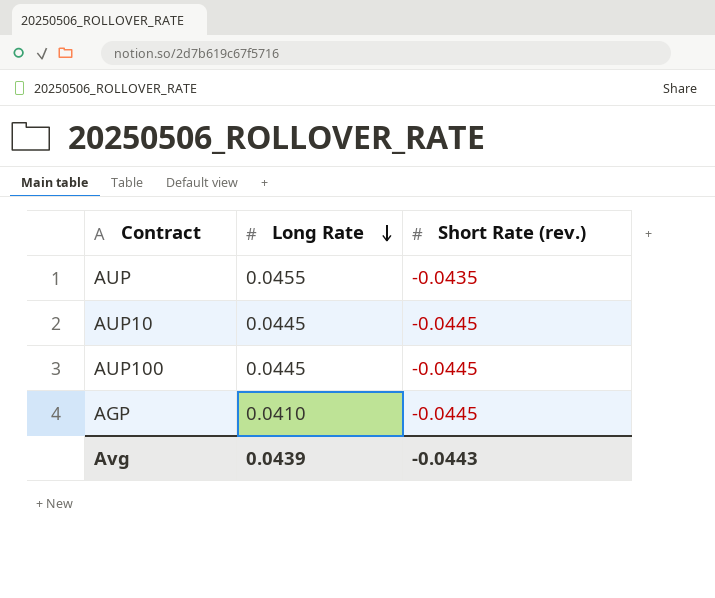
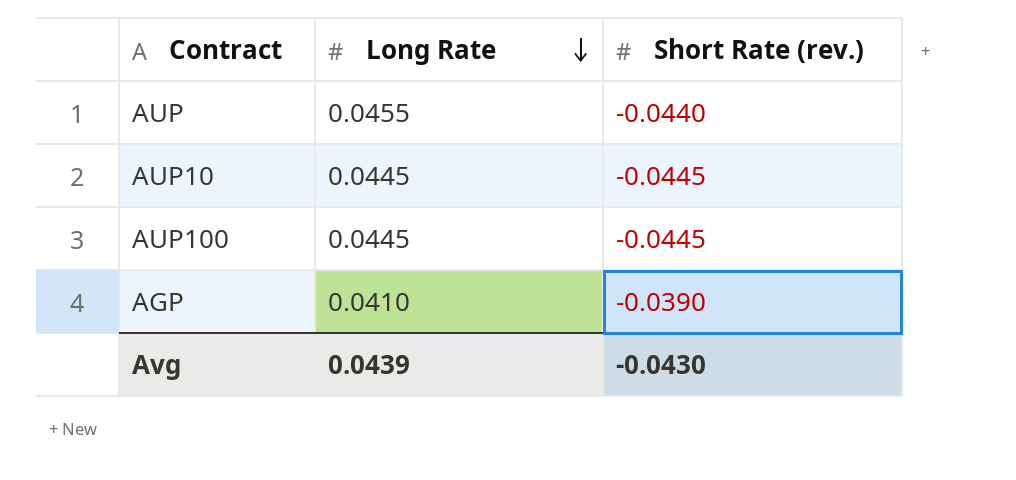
AUP | Short Rate (rev.): -0.0435 -> -0.0440
AGP | Short Rate (rev.): -0.0445 -> -0.0390
Avg | Short Rate (rev.): -0.0443 -> -0.0430

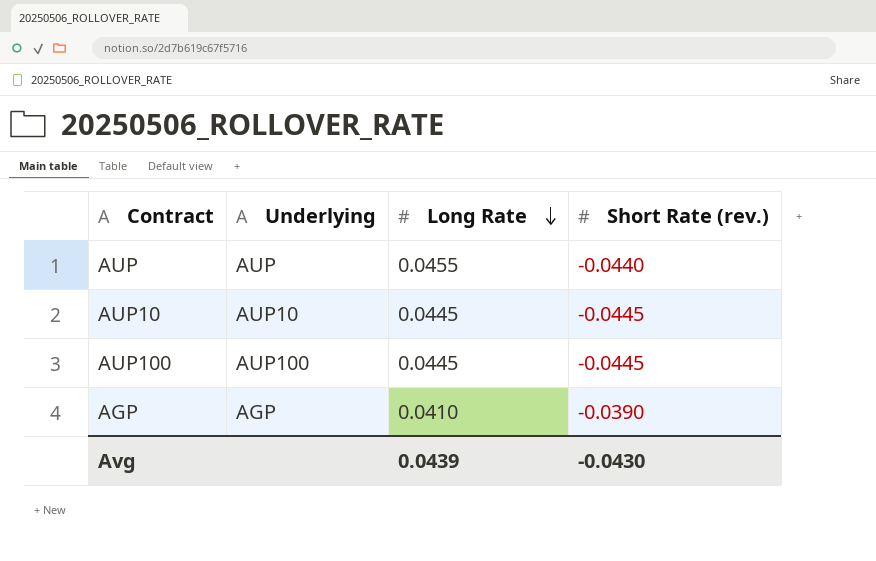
column Underlying | position: none -> 2

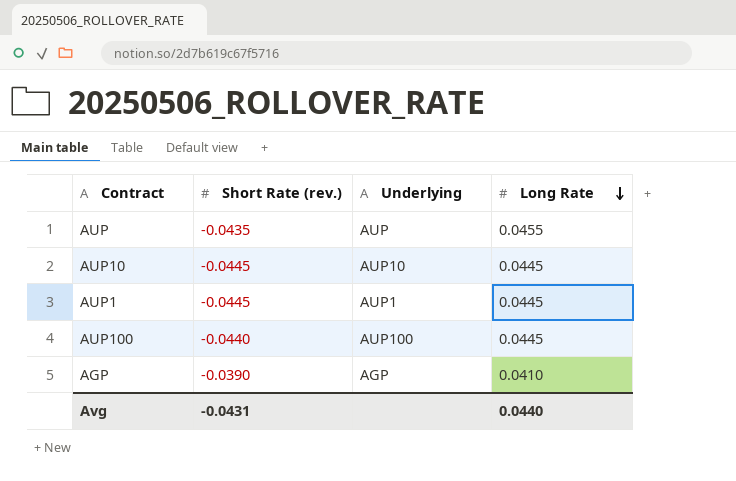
column Short Rate (rev.) | position: 4 -> 2
AUP | Short Rate (rev.): -0.0440 -> -0.0435
row AUP1: none -> -0.0445 | AUP1 | 0.0445
AUP100 | Short Rate (rev.): -0.0445 -> -0.0440
Avg | Short Rate (rev.): -0.0430 -> -0.0431
Avg | Long Rate: 0.0439 -> 0.0440

